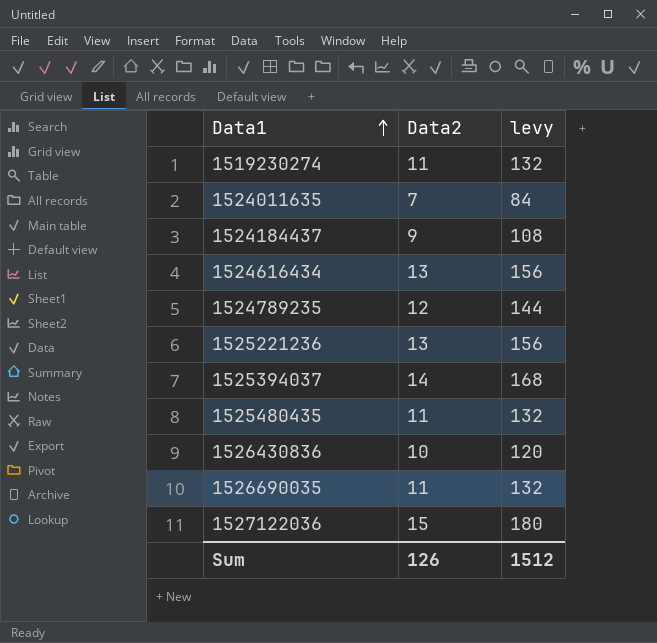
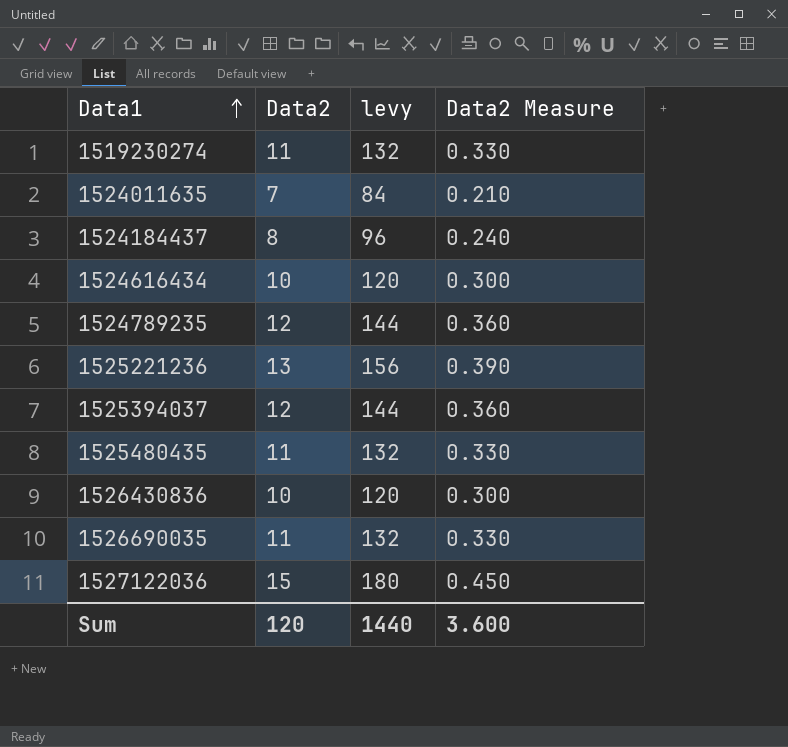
column Data2 Measure | formula: none -> [Data2] * 0.03
1524184437 | Data2: 9 -> 8
1524184437 | levy: 108 -> 96
1524616434 | Data2: 13 -> 10
1524616434 | levy: 156 -> 120
1525394037 | Data2: 14 -> 12
1525394037 | levy: 168 -> 144
Sum | Data2: 126 -> 120
Sum | levy: 1512 -> 1440

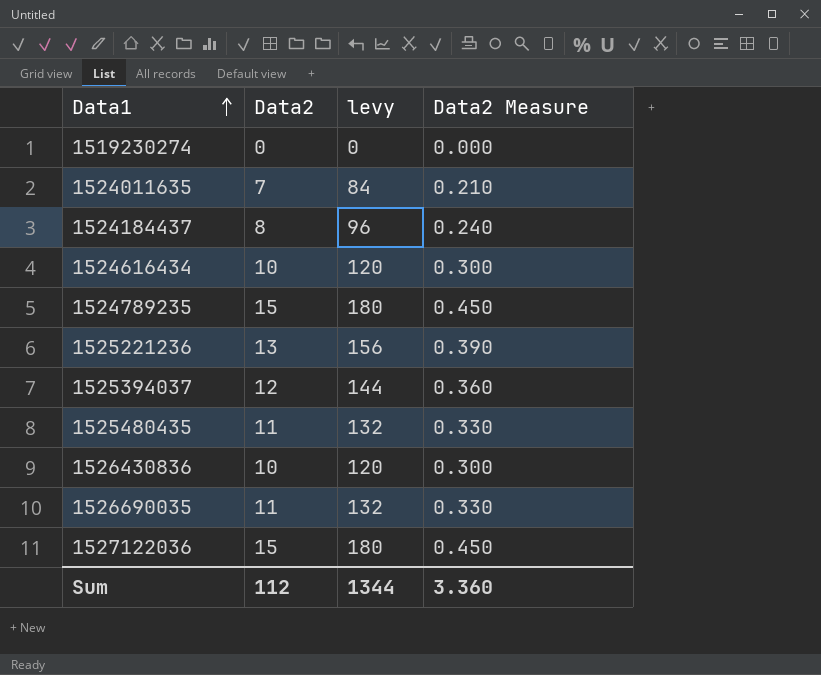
1519230274 | Data2: 11 -> 0
1519230274 | levy: 132 -> 0
1519230274 | Data2 Measure: 0.330 -> 0.000
1524789235 | Data2: 12 -> 15
1524789235 | levy: 144 -> 180
1524789235 | Data2 Measure: 0.360 -> 0.450
Sum | Data2: 120 -> 112
Sum | levy: 1440 -> 1344
Sum | Data2 Measure: 3.600 -> 3.360

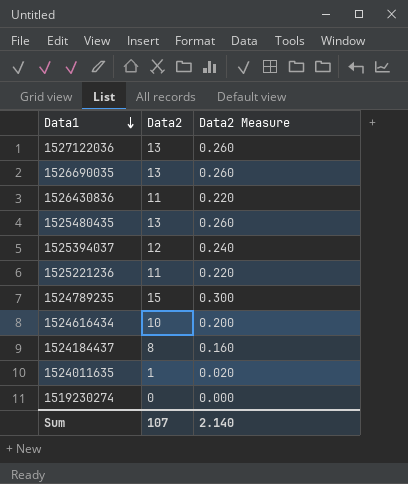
row order: Data1 ascending -> Data1 descending
column levy | formula: [Data2] * 12 -> none
column Data2 Measure | formula: [Data2] * 0.03 -> [Data2] * 0.02
1527122036 | Data2: 15 -> 13
1526690035 | Data2: 11 -> 13
1526430836 | Data2: 10 -> 11
1525480435 | Data2: 11 -> 13
1525221236 | Data2: 13 -> 11
1524011635 | Data2: 7 -> 1
Sum | Data2: 112 -> 107
Sum | Data2 Measure: 3.360 -> 2.140

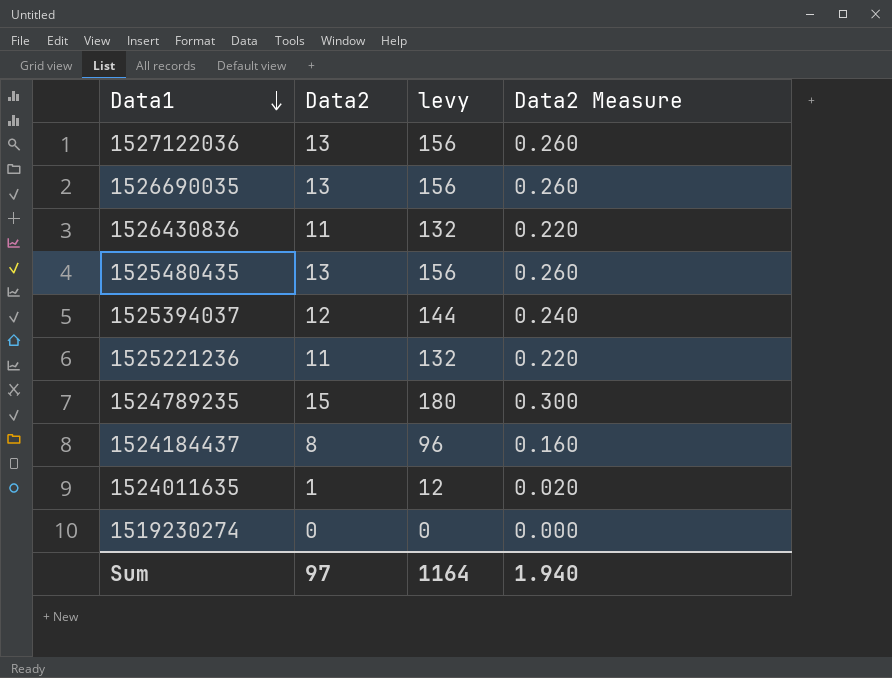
column levy | formula: none -> [Data2] * 12
row 1524616434: 10 | 0.200 -> none
Sum | Data2: 107 -> 97
Sum | Data2 Measure: 2.140 -> 1.940

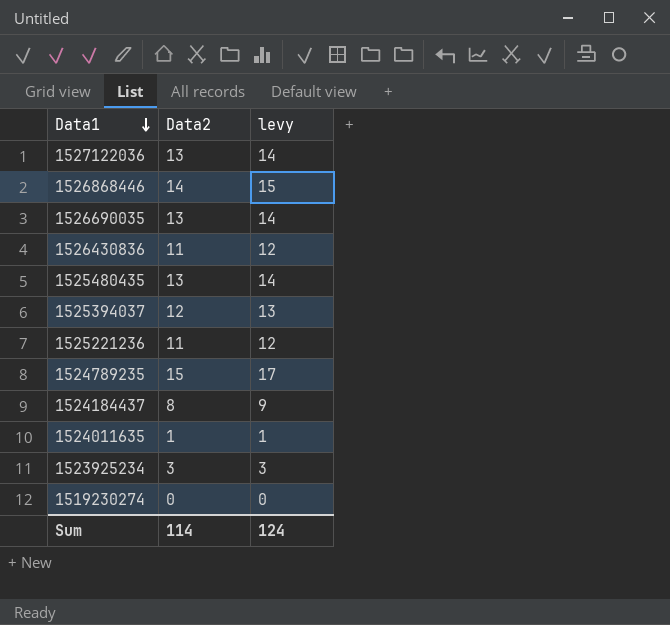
column Data2 Measure | formula: [Data2] * 0.02 -> none
column levy | formula: [Data2] * 12 -> [Data2] * 1.1
row 1526868446: none -> 14 | 15
row 1523925234: none -> 3 | 3
Sum | Data2: 97 -> 114
Sum | levy: 1164 -> 124

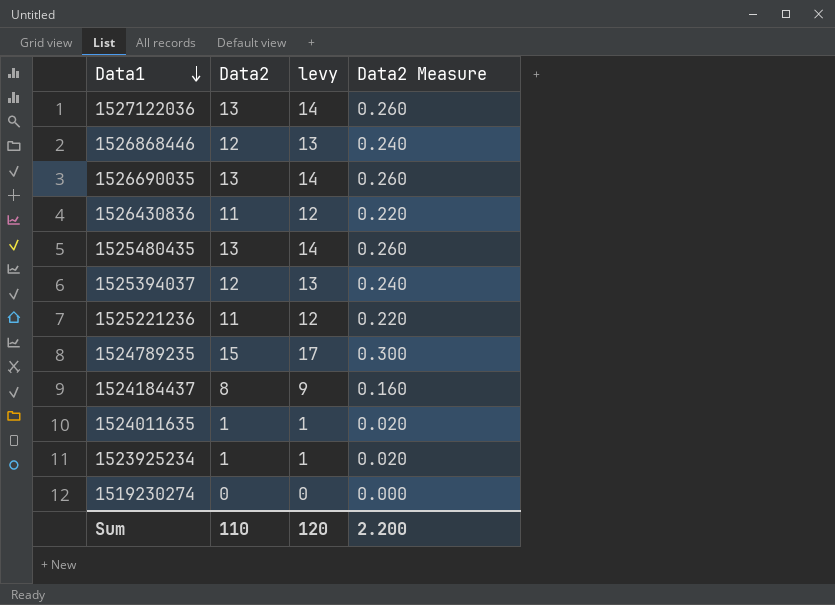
column Data2 Measure | formula: none -> [Data2] * 0.02
1526868446 | Data2: 14 -> 12
1526868446 | levy: 15 -> 13
1523925234 | Data2: 3 -> 1
1523925234 | levy: 3 -> 1
Sum | Data2: 114 -> 110
Sum | levy: 124 -> 120

